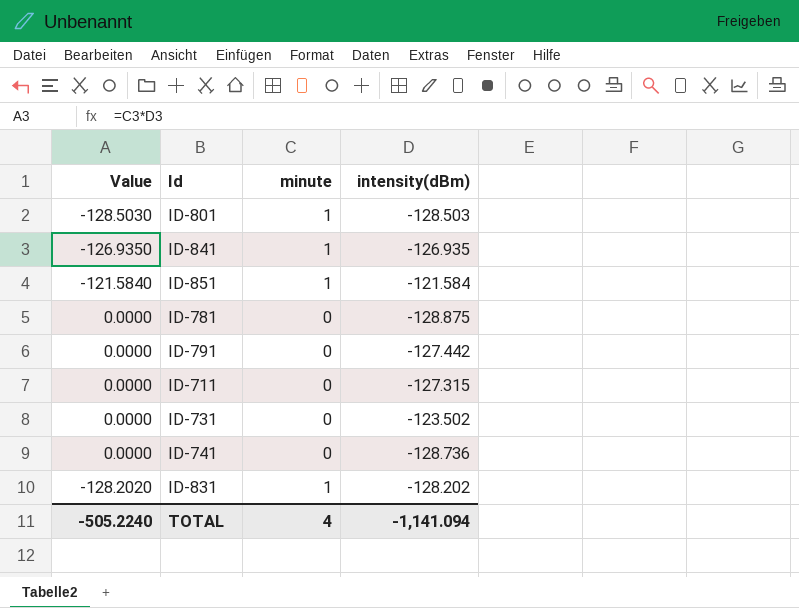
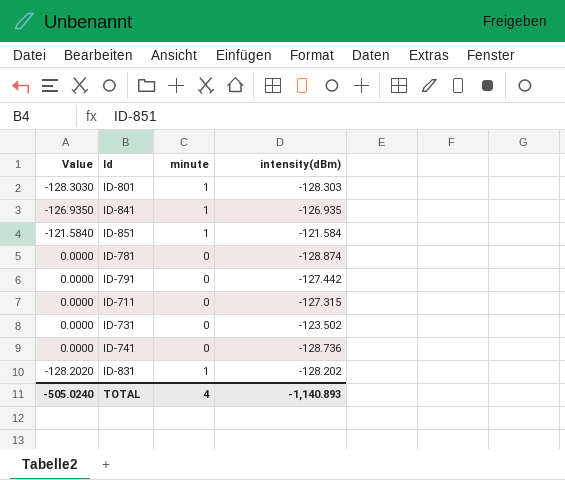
ID-801 | Value: -128.5030 -> -128.3030
ID-801 | intensity(dBm): -128.503 -> -128.303
ID-781 | intensity(dBm): -128.875 -> -128.874
TOTAL | Value: -505.2240 -> -505.0240
TOTAL | intensity(dBm): -1,141.094 -> -1,140.893

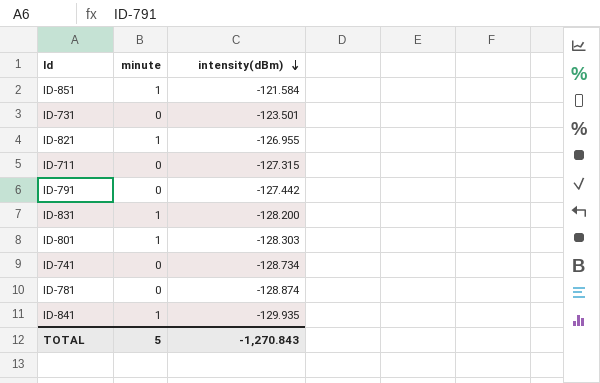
row order: none -> intensity(dBm) descending
column Value | formula: [minute] * [intensity(dBm)] -> none
ID-731 | intensity(dBm): -123.502 -> -123.501
row ID-821: none -> 1 | -126.955
ID-831 | intensity(dBm): -128.202 -> -128.200
ID-741 | intensity(dBm): -128.736 -> -128.734
ID-841 | intensity(dBm): -126.935 -> -129.935
TOTAL | minute: 4 -> 5
TOTAL | intensity(dBm): -1,140.893 -> -1,270.843

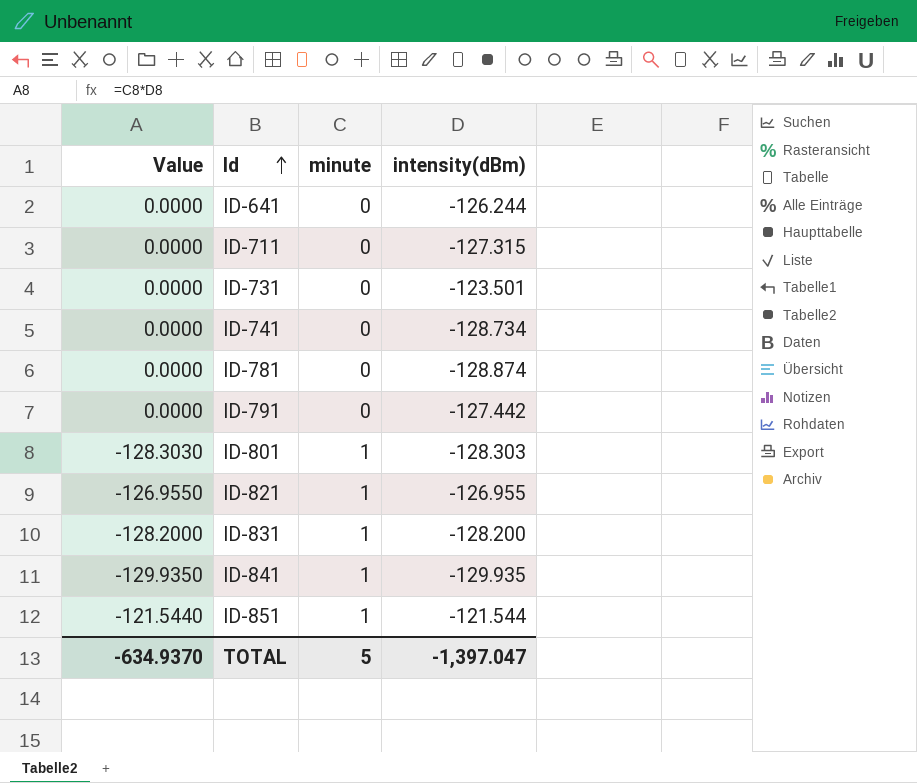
row order: intensity(dBm) descending -> Id ascending
column Value | formula: none -> [minute] * [intensity(dBm)]
row ID-641: none -> 0.0000 | 0 | -126.244
ID-851 | intensity(dBm): -121.584 -> -121.544
TOTAL | intensity(dBm): -1,270.843 -> -1,397.047

